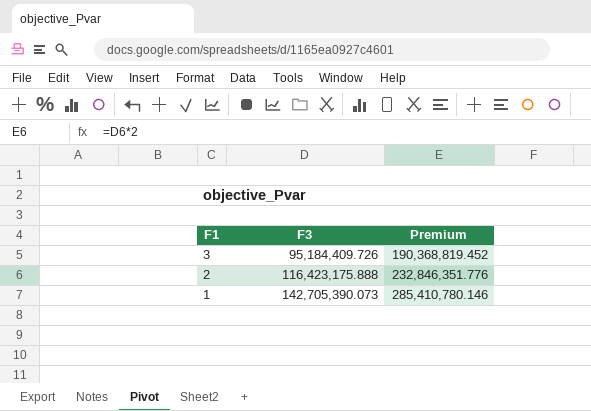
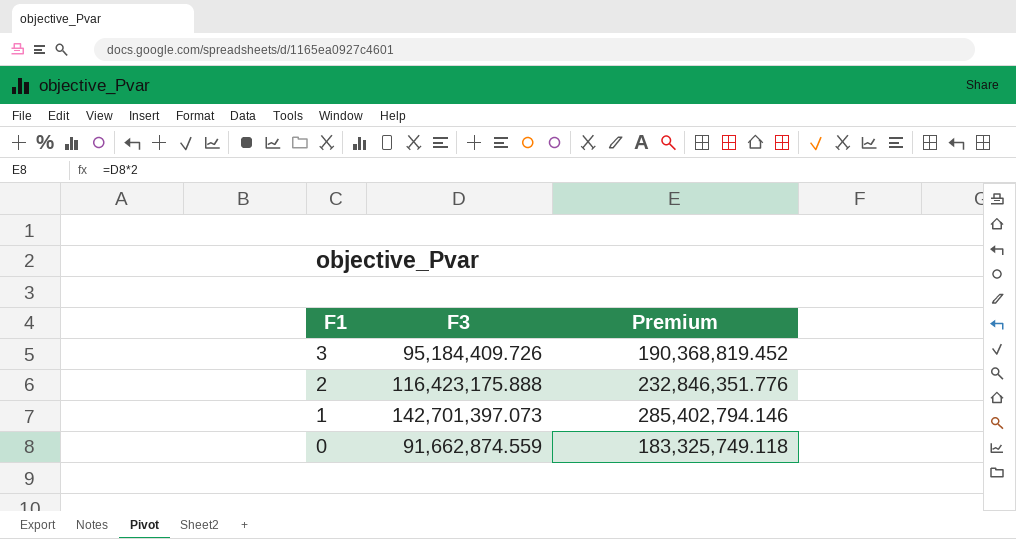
1 | F3: 142,705,390.073 -> 142,701,397.073
1 | Premium: 285,410,780.146 -> 285,402,794.146
row 0: none -> 91,662,874.559 | 183,325,749.118

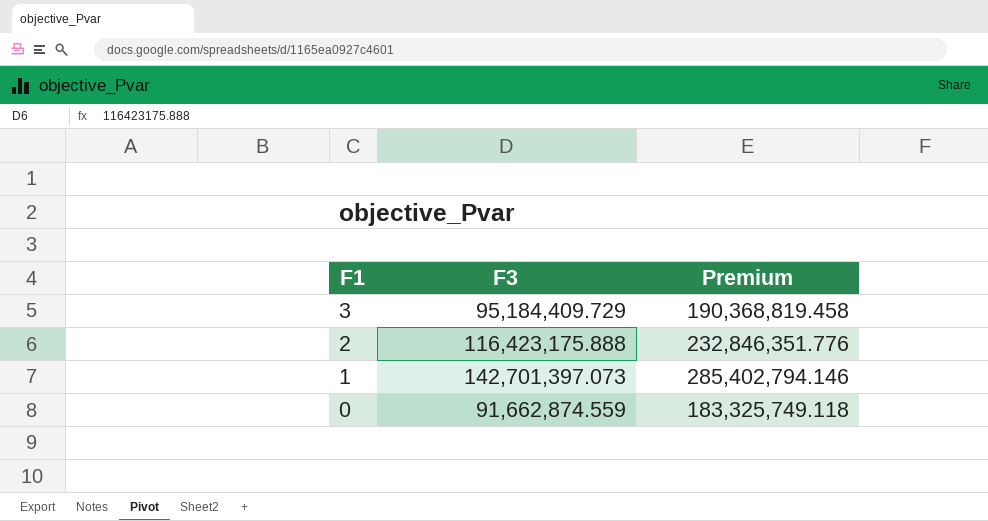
3 | F3: 95,184,409.726 -> 95,184,409.729
3 | Premium: 190,368,819.452 -> 190,368,819.458

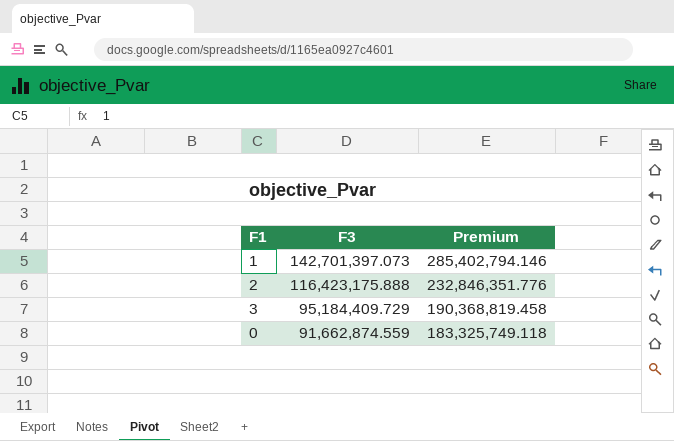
row order: F1 descending -> F3 descending

